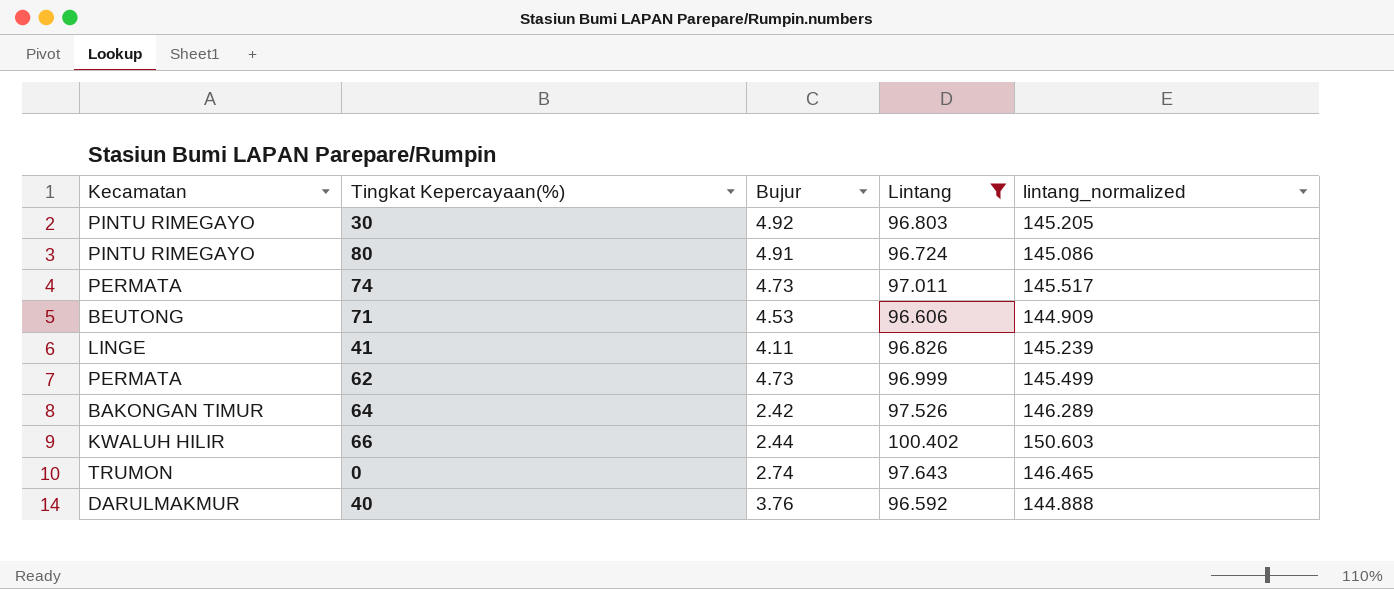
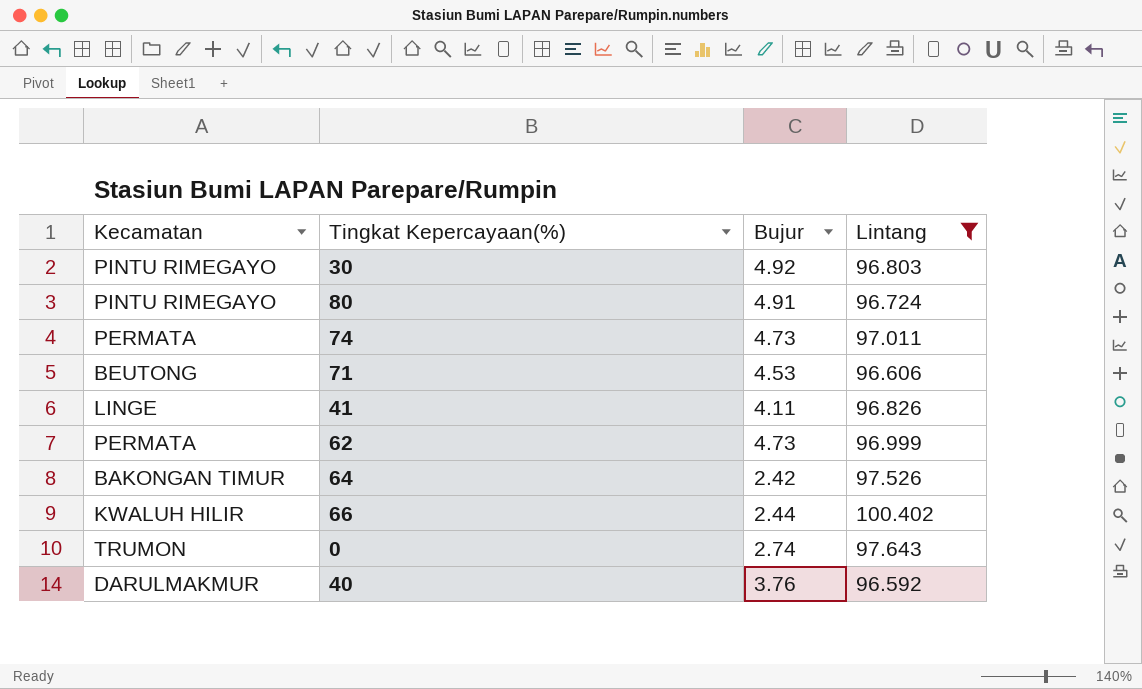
column lintang_normalized | formula: [Lintang] * 1.5 -> none

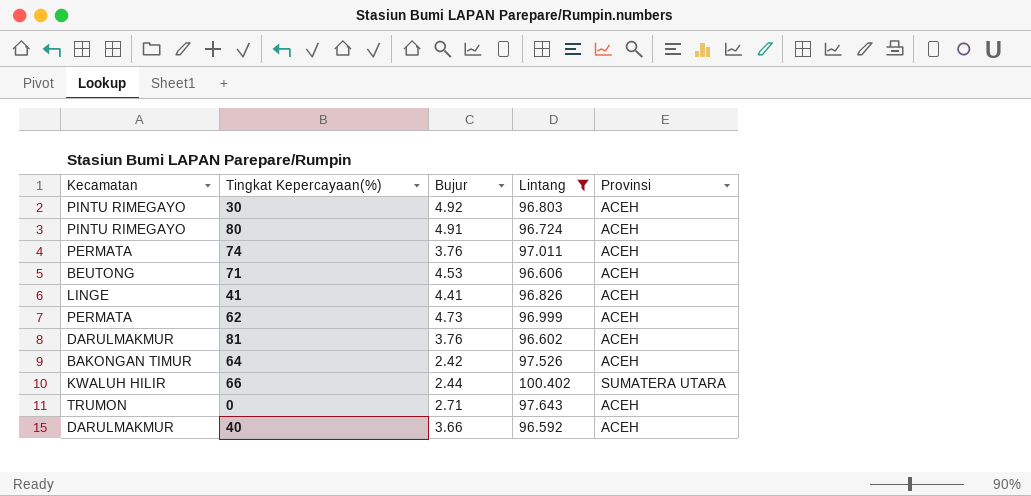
column Provinsi | position: none -> 5
74 | Bujur: 4.73 -> 3.76
41 | Bujur: 4.11 -> 4.41
row 81: none -> DARULMAKMUR | 3.76 | 96.602 | ACEH
0 | Bujur: 2.74 -> 2.71
40 | Bujur: 3.76 -> 3.66

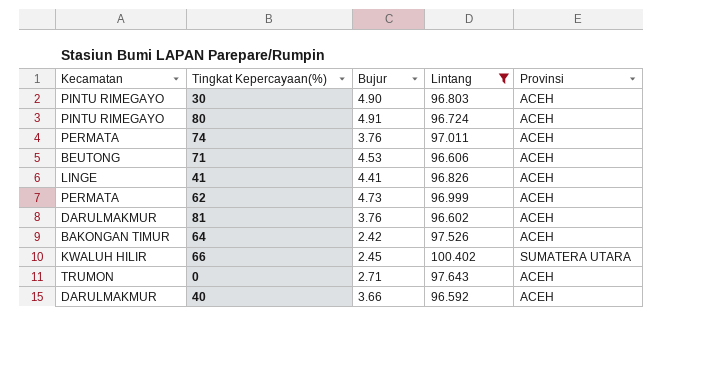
30 | Bujur: 4.92 -> 4.90
66 | Bujur: 2.44 -> 2.45

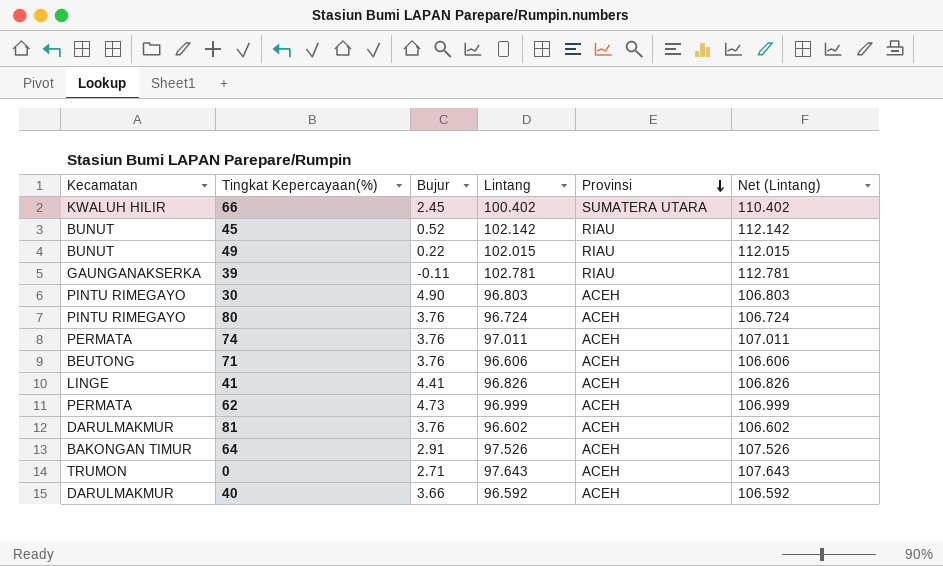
filter: Lintang <= 100.402 -> none
row order: none -> Provinsi descending
column Net (Lintang) | formula: none -> [Lintang] + 10
80 | Bujur: 4.91 -> 3.76
71 | Bujur: 4.53 -> 3.76
64 | Bujur: 2.42 -> 2.91

